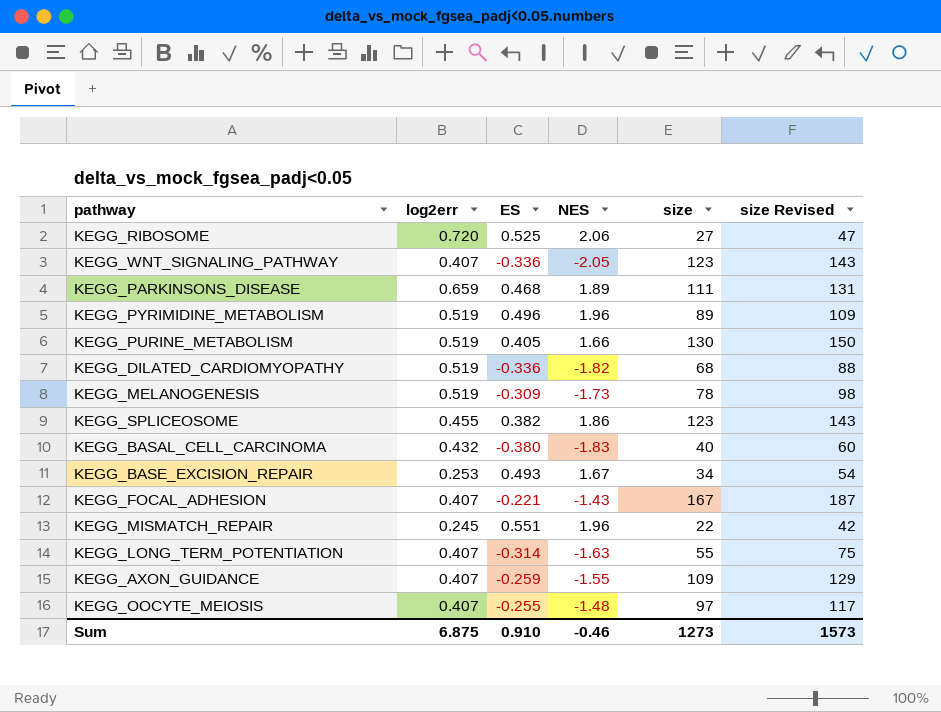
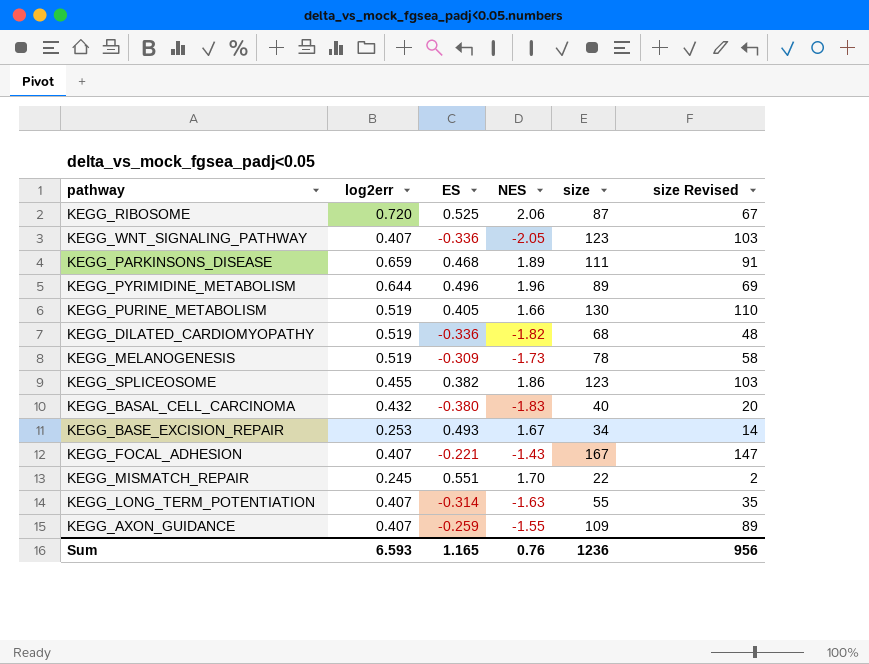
column size Revised | formula: [size] + 20 -> [size] - 20
row KEGG_OOCYTE_MEIOSIS: 0.407 | -0.255 | -1.48 | 97 | 117 -> none
KEGG_RIBOSOME | size: 27 -> 87
KEGG_PYRIMIDINE_METABOLISM | log2err: 0.519 -> 0.644
KEGG_MISMATCH_REPAIR | NES: 1.96 -> 1.70
Sum | log2err: 6.875 -> 6.593
Sum | ES: 0.910 -> 1.165
Sum | NES: -0.46 -> 0.76
Sum | size: 1273 -> 1236
Sum | size Revised: 1573 -> 956

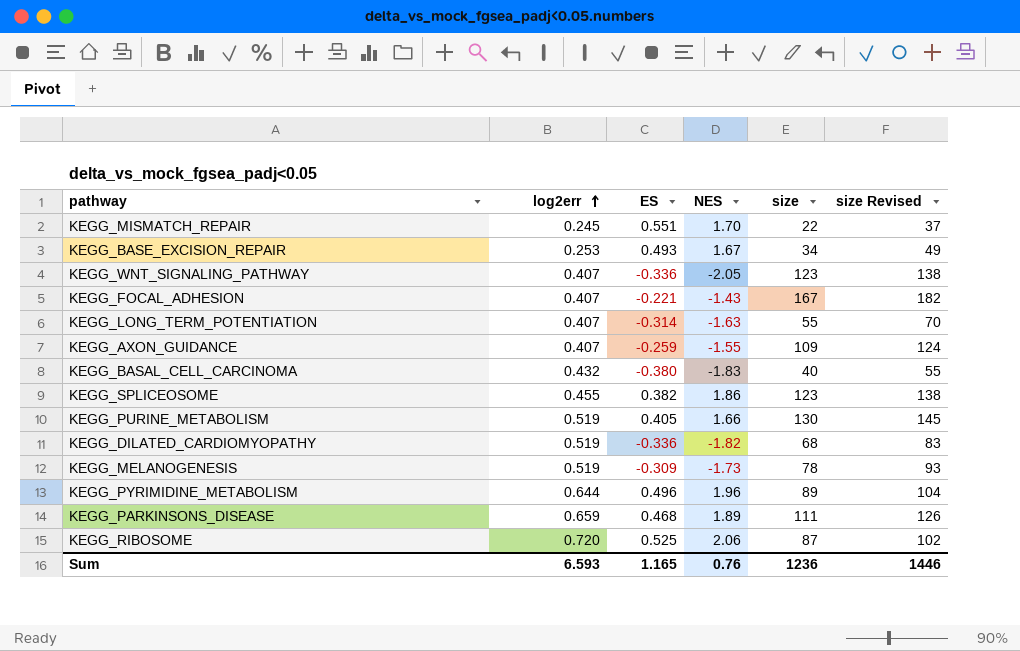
row order: none -> log2err ascending
column size Revised | formula: [size] - 20 -> [size] + 15
Sum | size Revised: 956 -> 1446

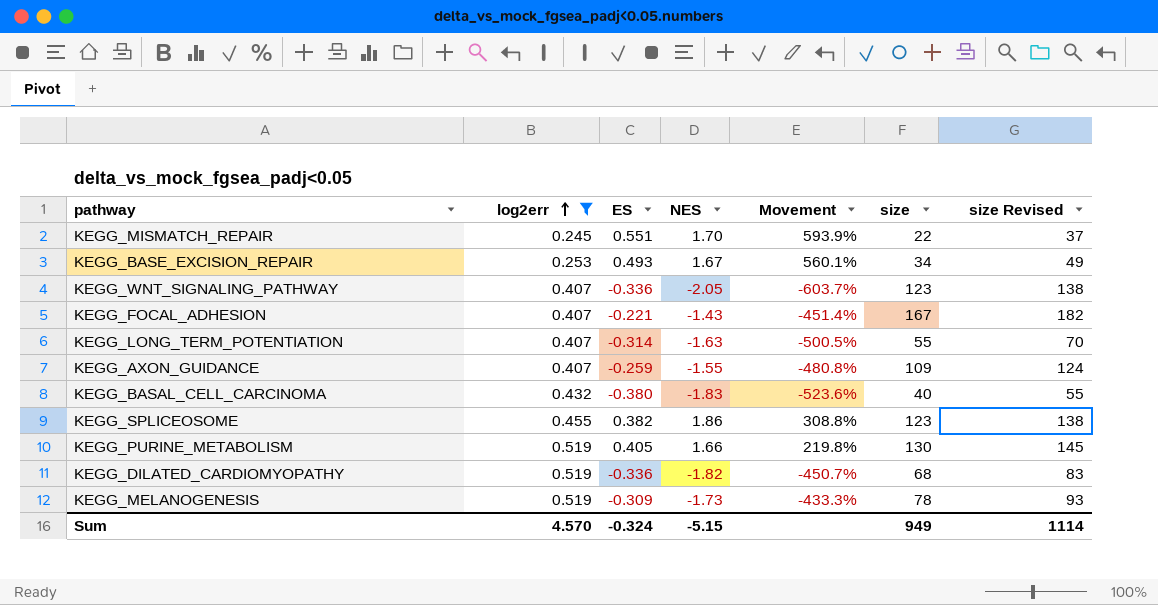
filter: none -> log2err <= 0.519
column Movement | formula: none -> ([NES] - [log2err]) / [log2err]
Sum | log2err: 6.593 -> 4.570
Sum | ES: 1.165 -> -0.324
Sum | NES: 0.76 -> -5.15
Sum | size: 1236 -> 949
Sum | size Revised: 1446 -> 1114

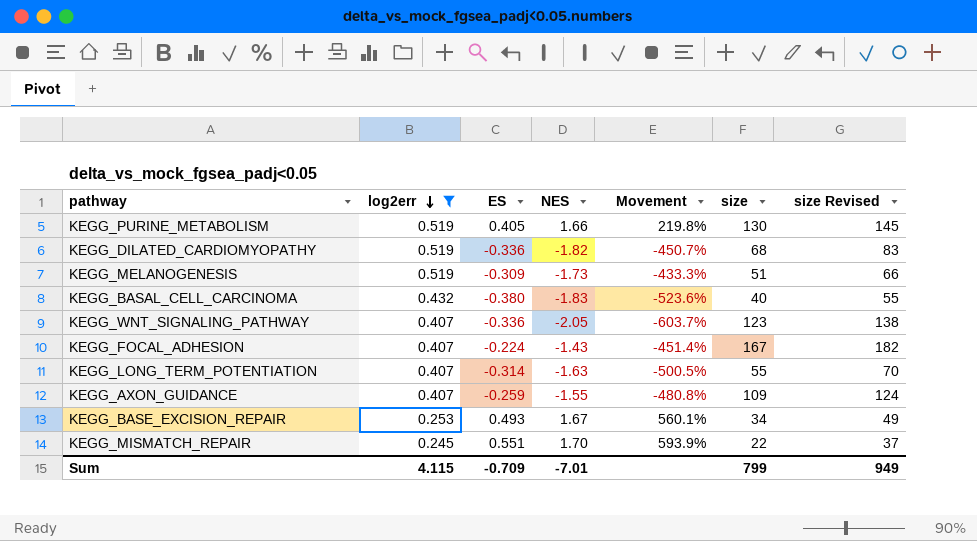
row order: log2err ascending -> log2err descending
row KEGG_SPLICEOSOME: 0.455 | 0.382 | 1.86 | 308.8% | 123 | 138 -> none
KEGG_MELANOGENESIS | size: 78 -> 51
KEGG_MELANOGENESIS | size Revised: 93 -> 66
KEGG_FOCAL_ADHESION | ES: -0.221 -> -0.224
Sum | log2err: 4.570 -> 4.115
Sum | ES: -0.324 -> -0.709
Sum | NES: -5.15 -> -7.01
Sum | size: 949 -> 799
Sum | size Revised: 1114 -> 949

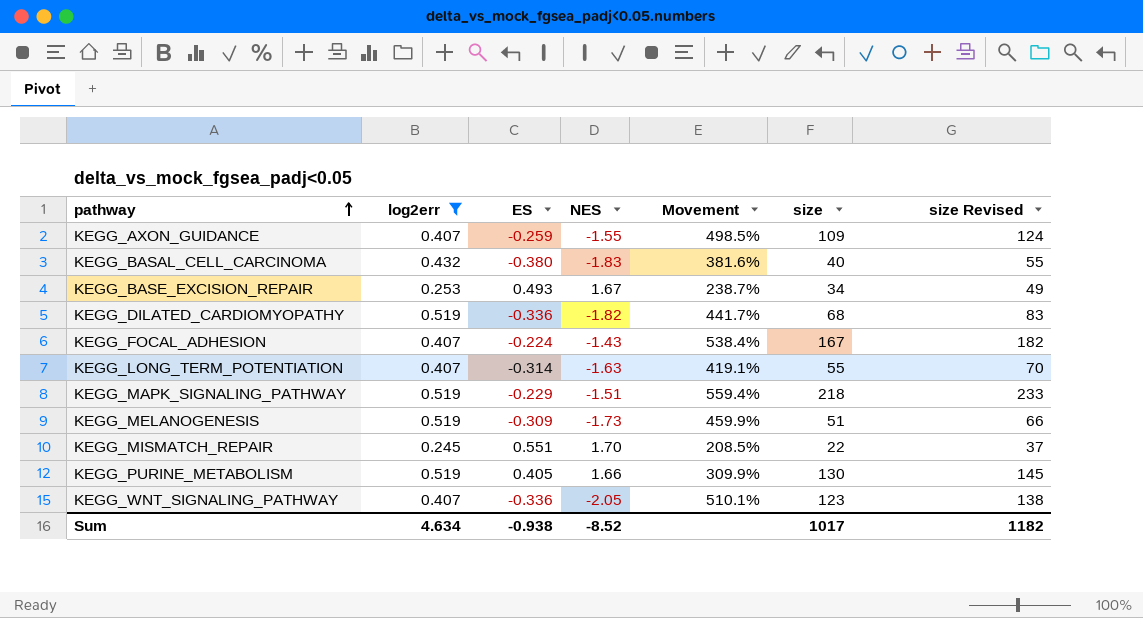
row order: log2err descending -> pathway ascending
column Movement | formula: ([NES] - [log2err]) / [log2err] -> ([NES] - [ES]) / [ES]
row KEGG_MAPK_SIGNALING_PATHWAY: none -> 0.519 | -0.229 | -1.51 | 559.4% | 218 | 233
Sum | log2err: 4.115 -> 4.634
Sum | ES: -0.709 -> -0.938
Sum | NES: -7.01 -> -8.52
Sum | size: 799 -> 1017
Sum | size Revised: 949 -> 1182

